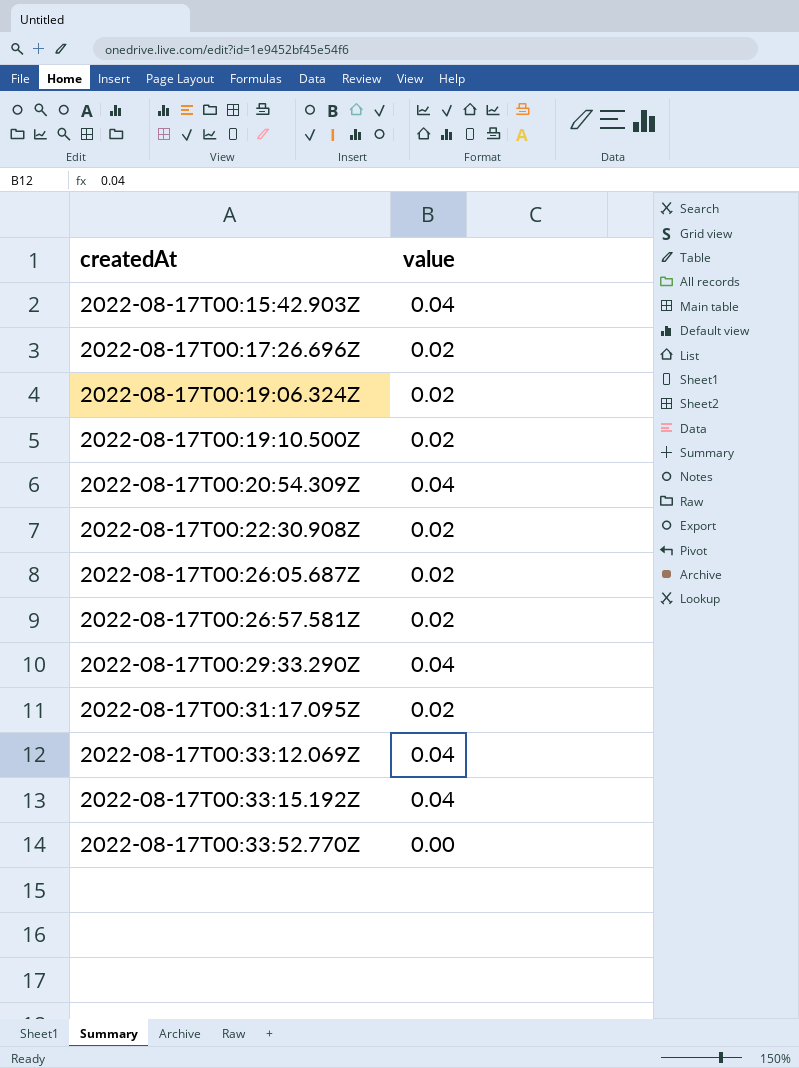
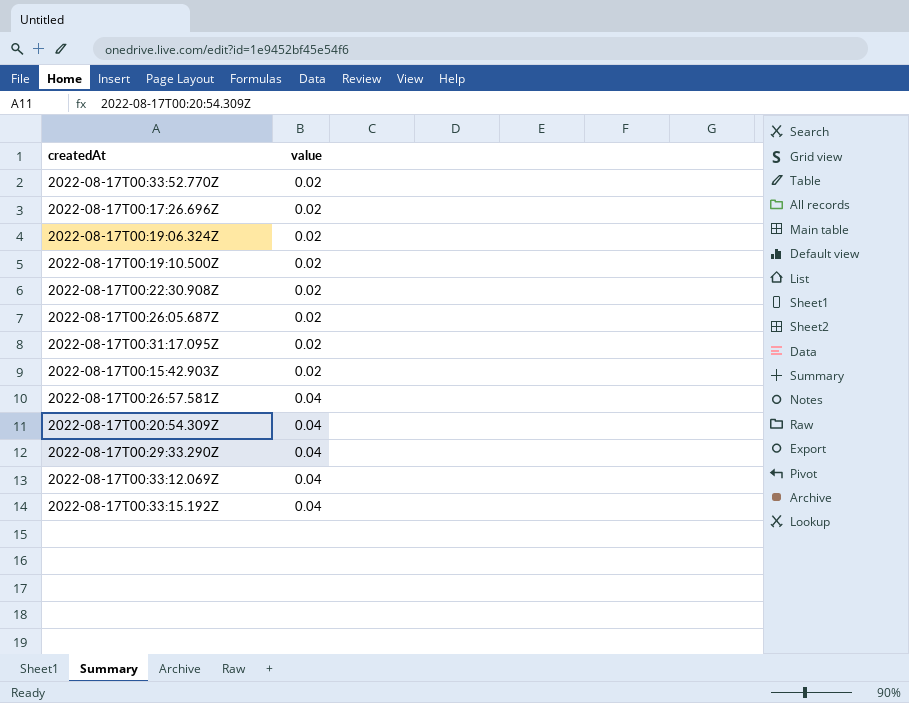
row order: createdAt ascending -> value ascending
2022-08-17T00:33:52.770Z | value: 0.00 -> 0.02
2022-08-17T00:15:42.903Z | value: 0.04 -> 0.02
2022-08-17T00:26:57.581Z | value: 0.02 -> 0.04

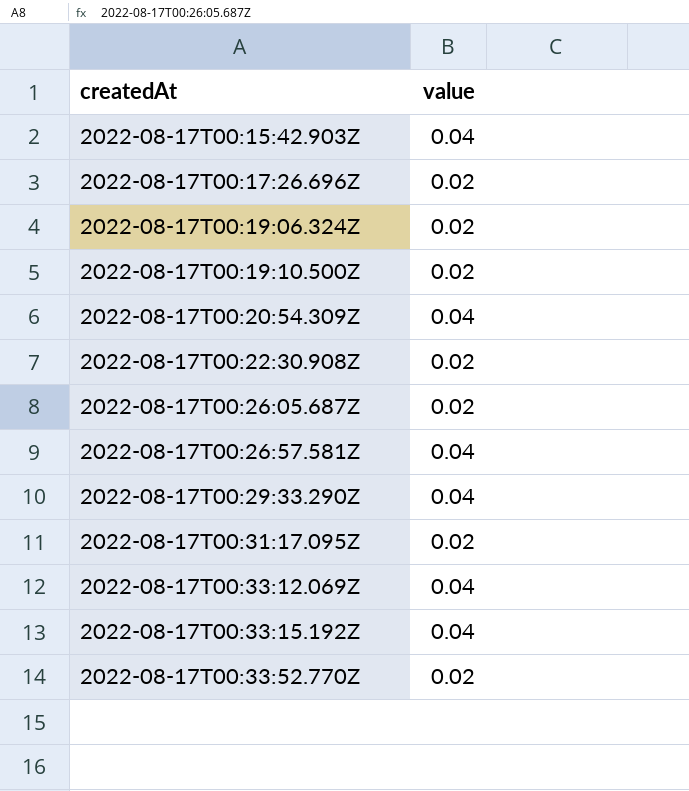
row order: value ascending -> createdAt ascending
2022-08-17T00:15:42.903Z | value: 0.02 -> 0.04

